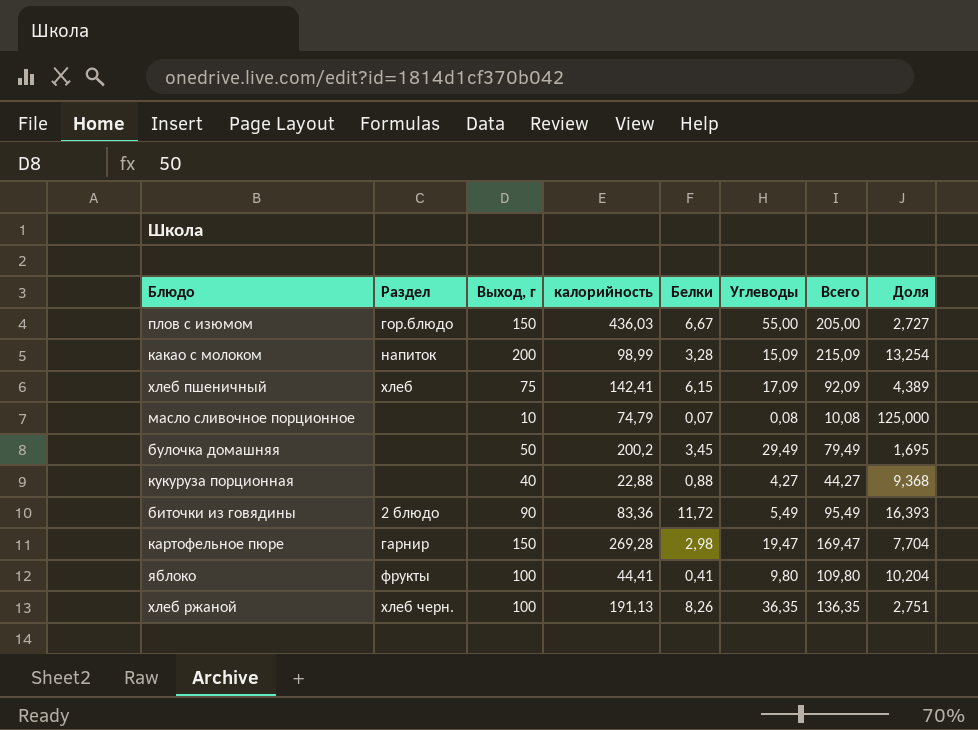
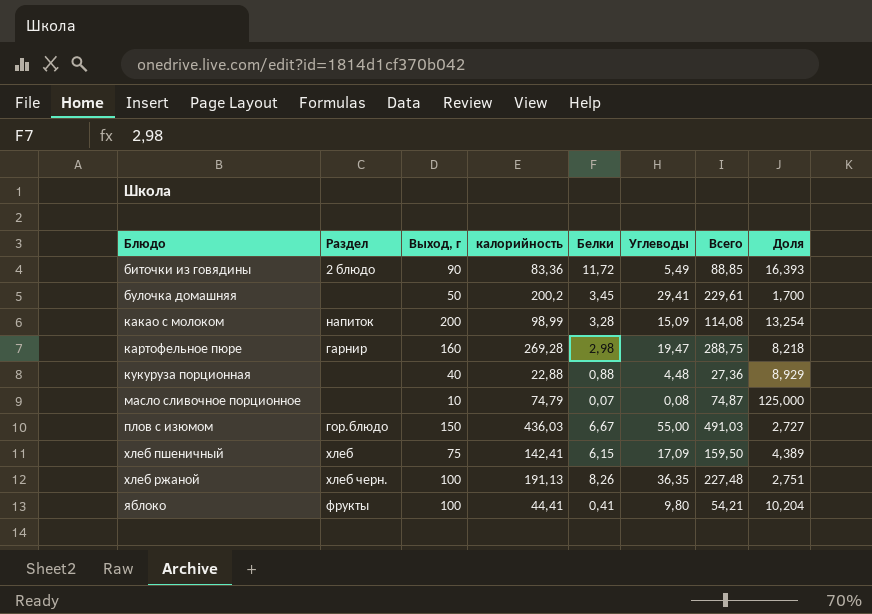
row order: none -> Блюдо ascending
column Всего | formula: [Выход, г] + [Углеводы] -> [калорийность] + [Углеводы]
булочка домашняя | Углеводы: 29,49 -> 29,41
булочка домашняя | Доля: 1,695 -> 1,700
картофельное пюре | Выход, г: 150 -> 160
картофельное пюре | Доля: 7,704 -> 8,218
кукуруза порционная | Углеводы: 4,27 -> 4,48
кукуруза порционная | Доля: 9,368 -> 8,929

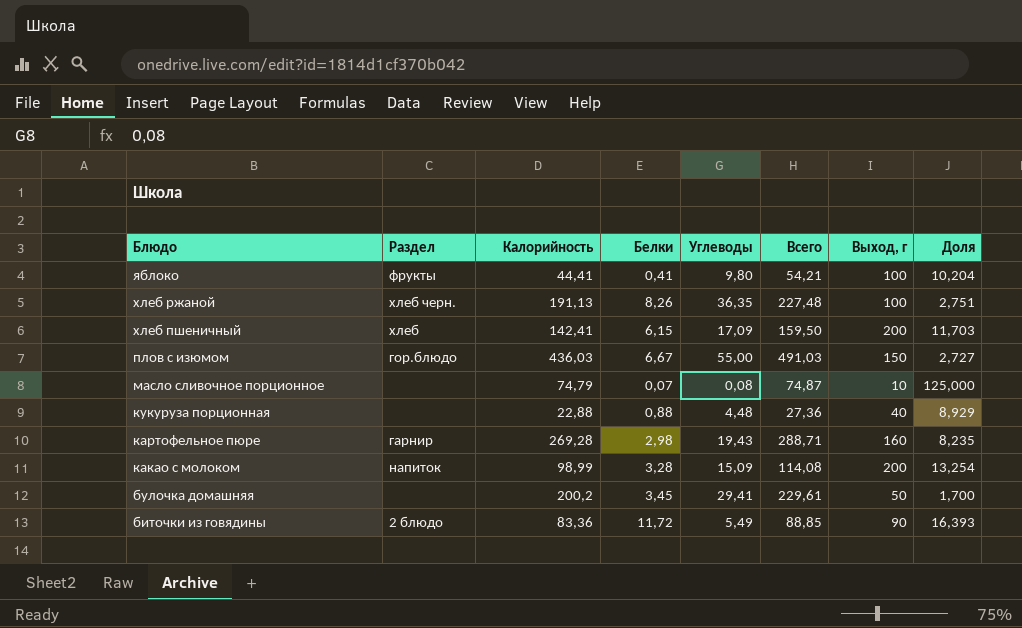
row order: Блюдо ascending -> Блюдо descending
column name: калорийность -> Калорийность
column Выход, г | position: 3 -> 7
хлеб пшеничный | Выход, г: 75 -> 200
хлеб пшеничный | Доля: 4,389 -> 11,703
картофельное пюре | Углеводы: 19,47 -> 19,43
картофельное пюре | Всего: 288,75 -> 288,71
картофельное пюре | Доля: 8,218 -> 8,235

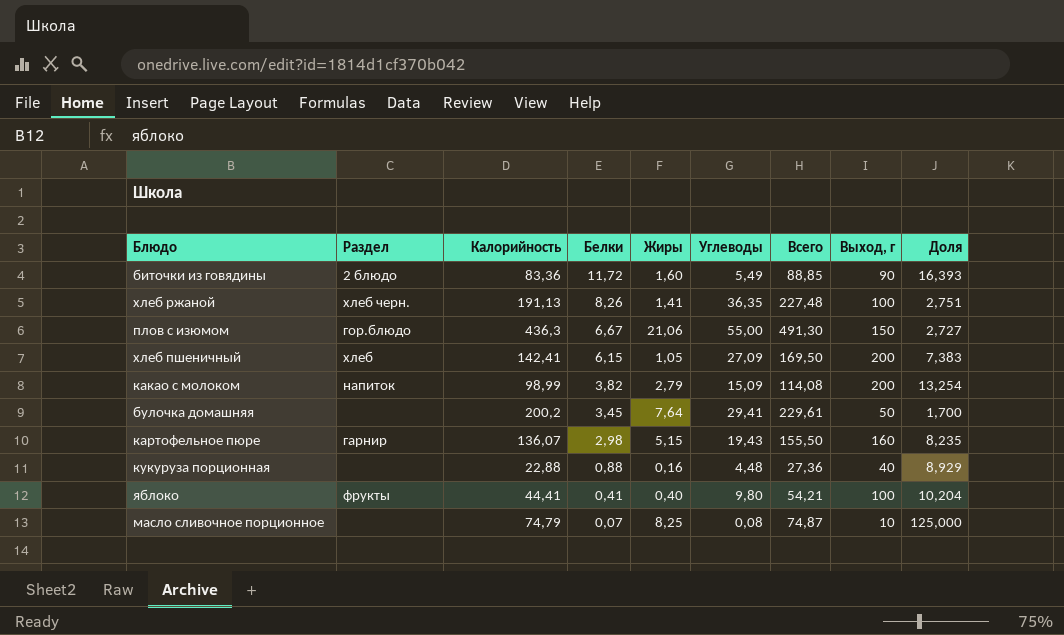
row order: Блюдо descending -> Белки descending
column Жиры | position: none -> 5
плов с изюмом | Калорийность: 436,03 -> 436,3
плов с изюмом | Всего: 491,03 -> 491,30
хлеб пшеничный | Углеводы: 17,09 -> 27,09
хлеб пшеничный | Всего: 159,50 -> 169,50
хлеб пшеничный | Доля: 11,703 -> 7,383
какао с молоком | Белки: 3,28 -> 3,82
картофельное пюре | Калорийность: 269,28 -> 136,07
картофельное пюре | Всего: 288,71 -> 155,50

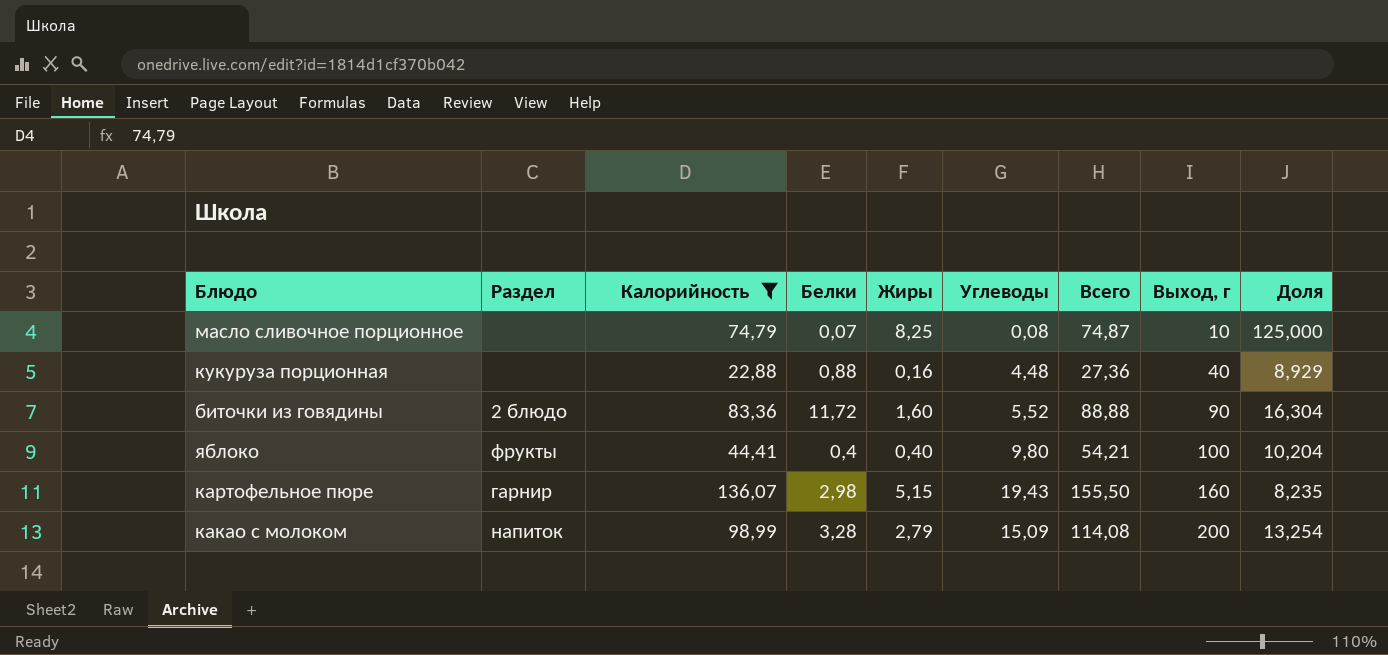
filter: none -> Калорийность <= 136,07
row order: Белки descending -> Выход, г ascending
биточки из говядины | Углеводы: 5,49 -> 5,52
биточки из говядины | Всего: 88,85 -> 88,88
биточки из говядины | Доля: 16,393 -> 16,304
яблоко | Белки: 0,41 -> 0,4
какао с молоком | Белки: 3,82 -> 3,28

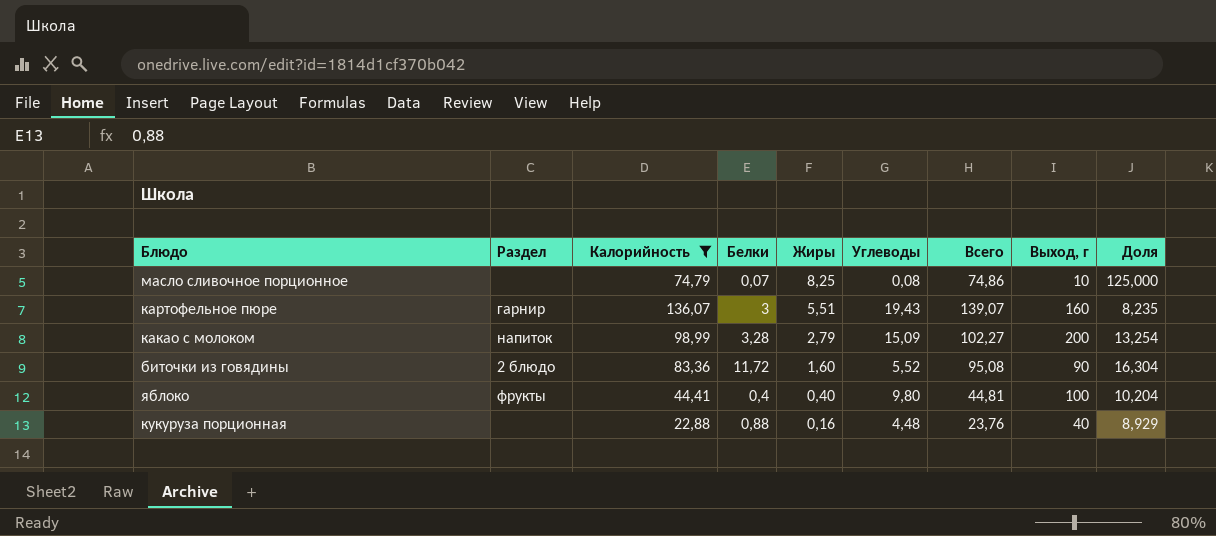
row order: Выход, г ascending -> Жиры descending
column Всего | formula: [Калорийность] + [Углеводы] -> [Калорийность] + [Белки]
картофельное пюре | Белки: 2,98 -> 3
картофельное пюре | Жиры: 5,15 -> 5,51

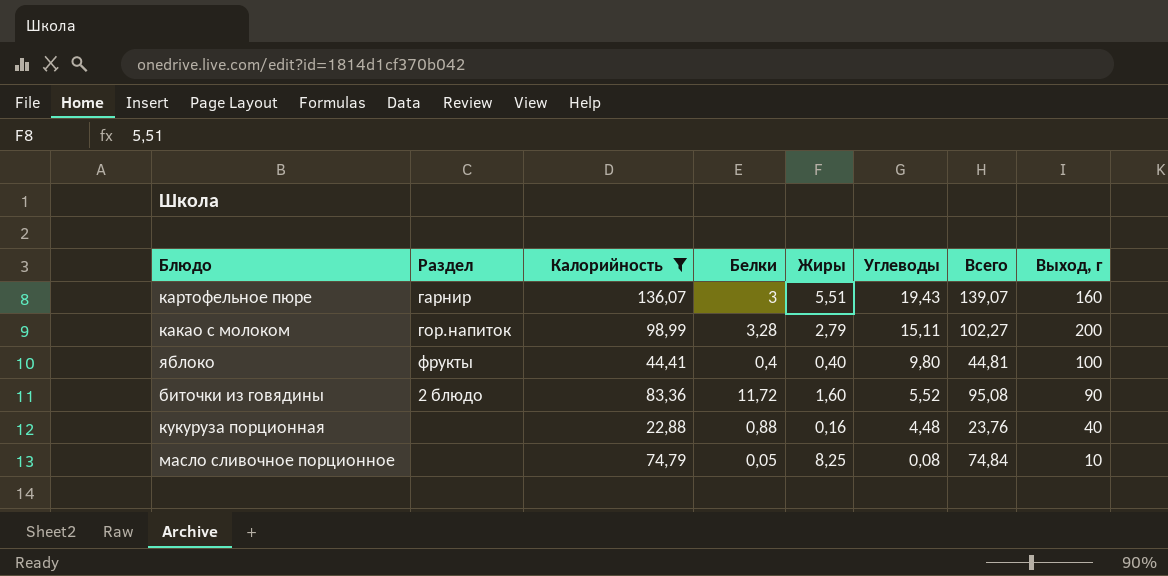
row order: Жиры descending -> Углеводы descending
column Доля | formula: [Выход, г] / [Углеводы] -> none
какао с молоком | Раздел: напиток -> гор.напиток
какао с молоком | Углеводы: 15,09 -> 15,11
масло сливочное порционное | Белки: 0,07 -> 0,05
масло сливочное порционное | Всего: 74,86 -> 74,84

